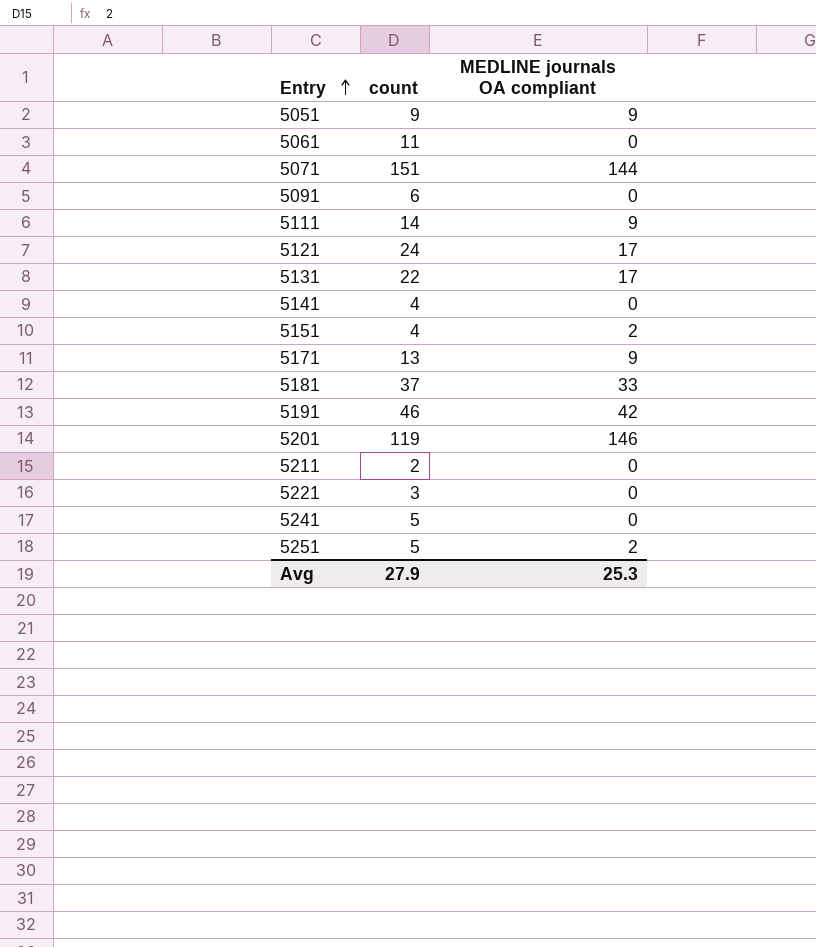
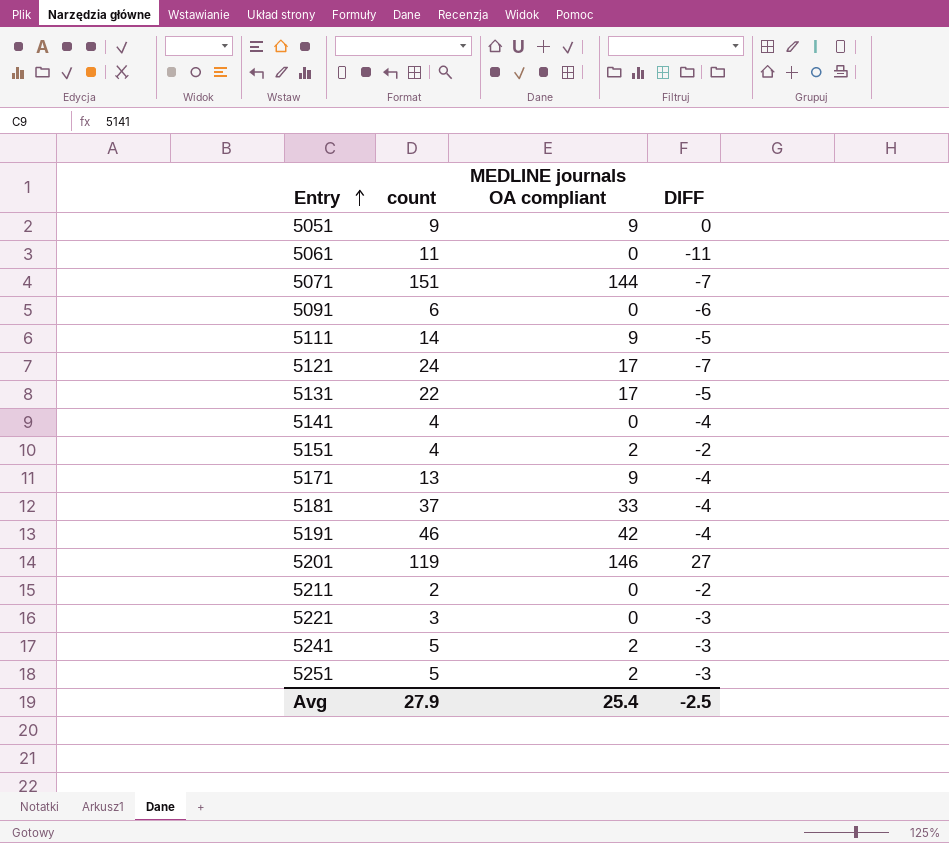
column DIFF | formula: none -> [MEDLINE journals OA compliant] - [count]
5241 | MEDLINE journals OA compliant: 0 -> 2
Avg | MEDLINE journals OA compliant: 25.3 -> 25.4

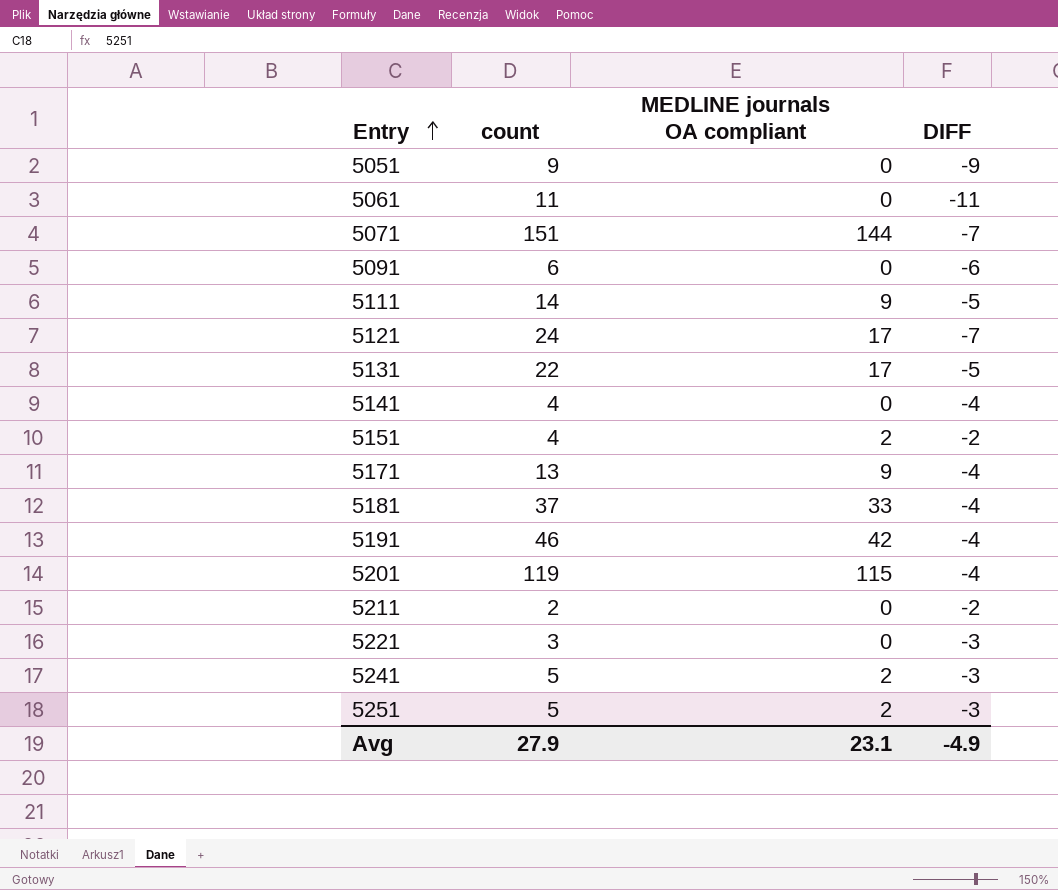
5051 | MEDLINE journals OA compliant: 9 -> 0
5051 | DIFF: 0 -> -9
5201 | MEDLINE journals OA compliant: 146 -> 115
5201 | DIFF: 27 -> -4
Avg | MEDLINE journals OA compliant: 25.4 -> 23.1
Avg | DIFF: -2.5 -> -4.9

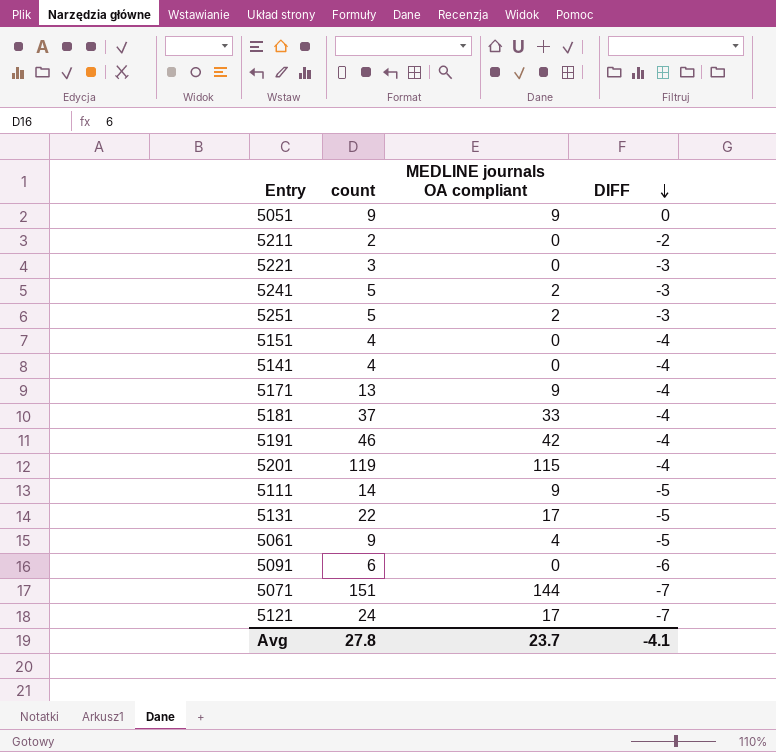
row order: Entry ascending -> DIFF descending
5051 | MEDLINE journals OA compliant: 0 -> 9
5051 | DIFF: -9 -> 0
5151 | MEDLINE journals OA compliant: 2 -> 0
5151 | DIFF: -2 -> -4
5061 | count: 11 -> 9
5061 | MEDLINE journals OA compliant: 0 -> 4
5061 | DIFF: -11 -> -5
Avg | count: 27.9 -> 27.8
Avg | MEDLINE journals OA compliant: 23.1 -> 23.7
Avg | DIFF: -4.9 -> -4.1

